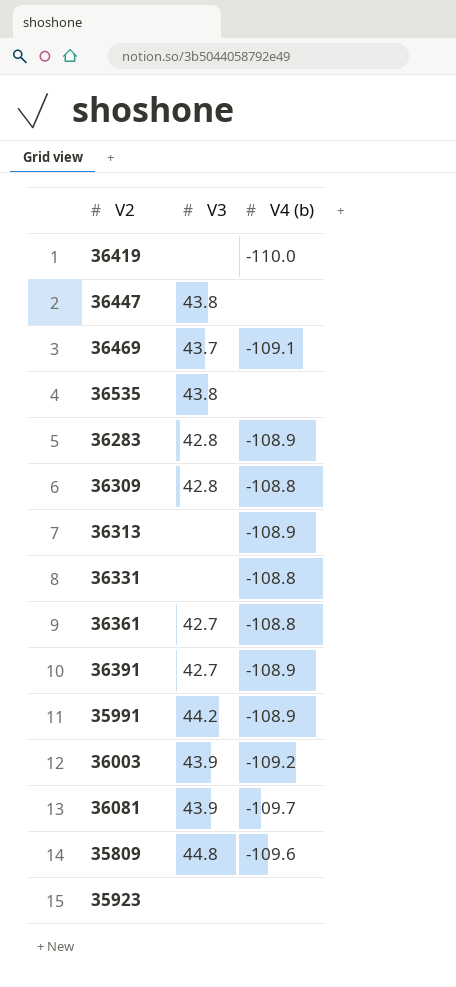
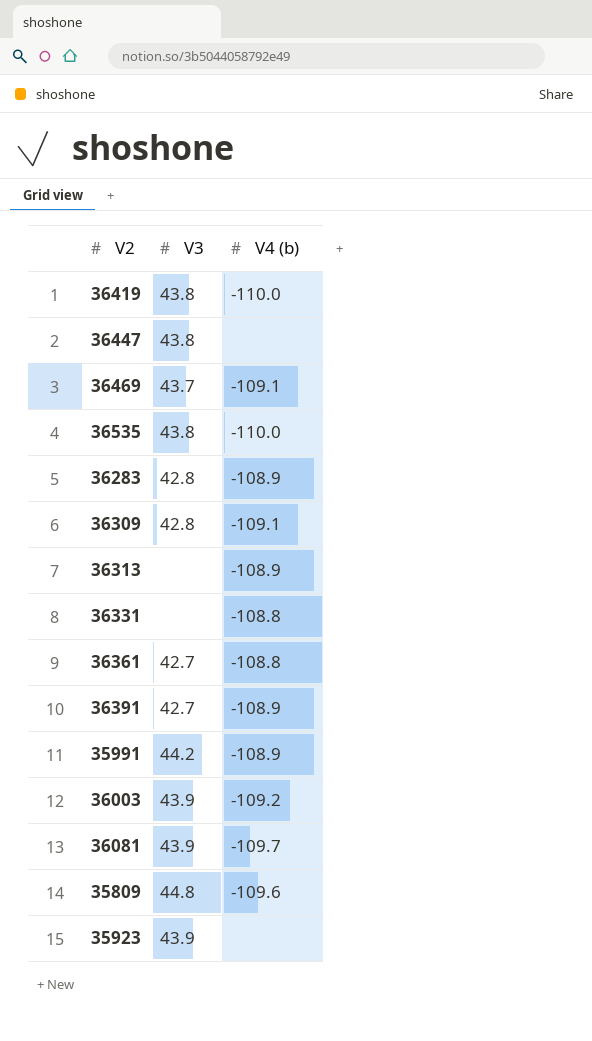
36419 | V3: none -> 43.8
36535 | V4 (b): none -> -110.0
36309 | V4 (b): -108.8 -> -109.1
35923 | V3: none -> 43.9

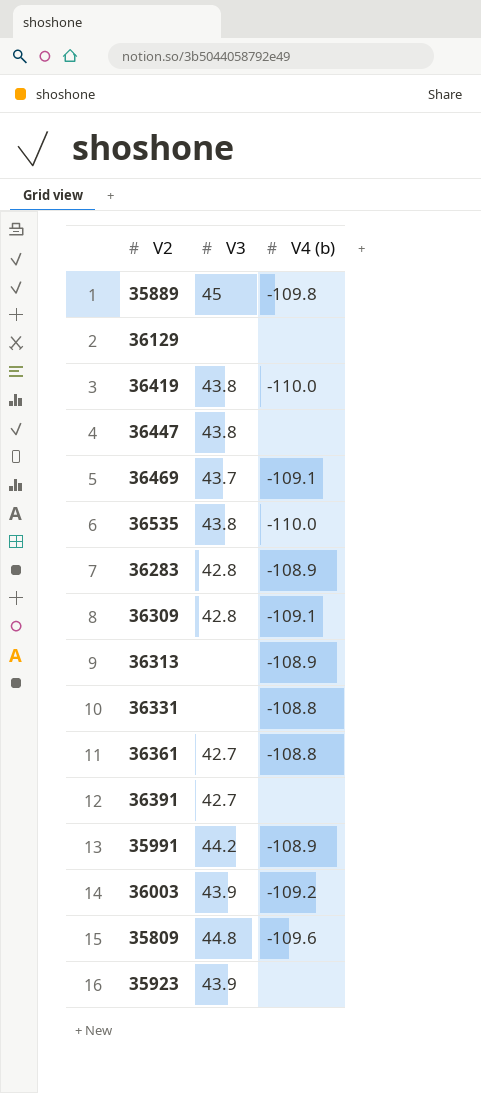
row 36081: 43.9 | -109.7 -> none
row 35889: none -> 45 | -109.8
row 36129: none -> none | none
36391 | V4 (b): -108.9 -> none

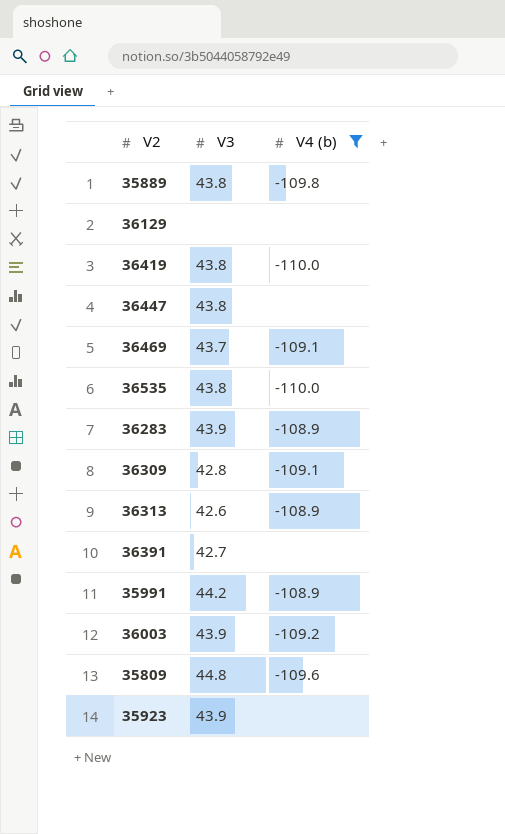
filter: none -> V4 (b) != -108.8
35889 | V3: 45 -> 43.8
36283 | V3: 42.8 -> 43.9
36313 | V3: none -> 42.6

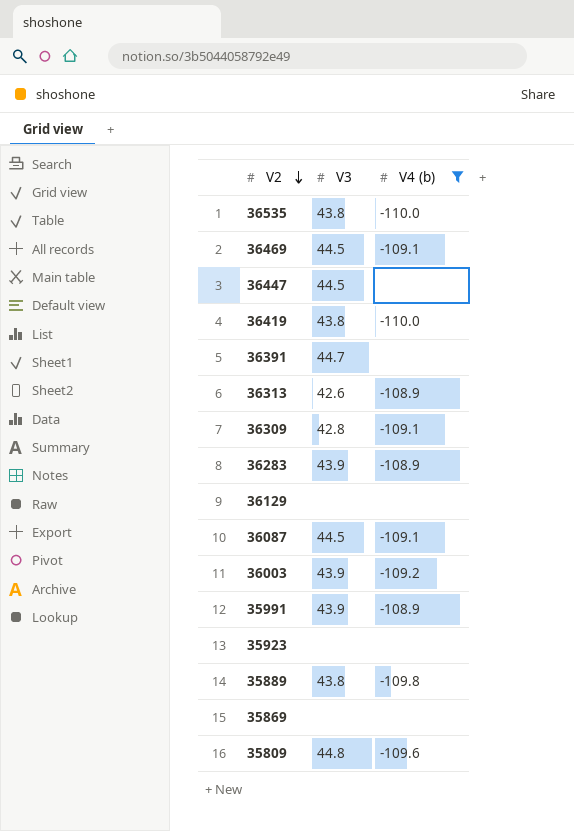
row order: none -> V2 descending
36469 | V3: 43.7 -> 44.5
36447 | V3: 43.8 -> 44.5
36391 | V3: 42.7 -> 44.7
row 36087: none -> 44.5 | -109.1
35991 | V3: 44.2 -> 43.9
35923 | V3: 43.9 -> none
row 35869: none -> none | none

